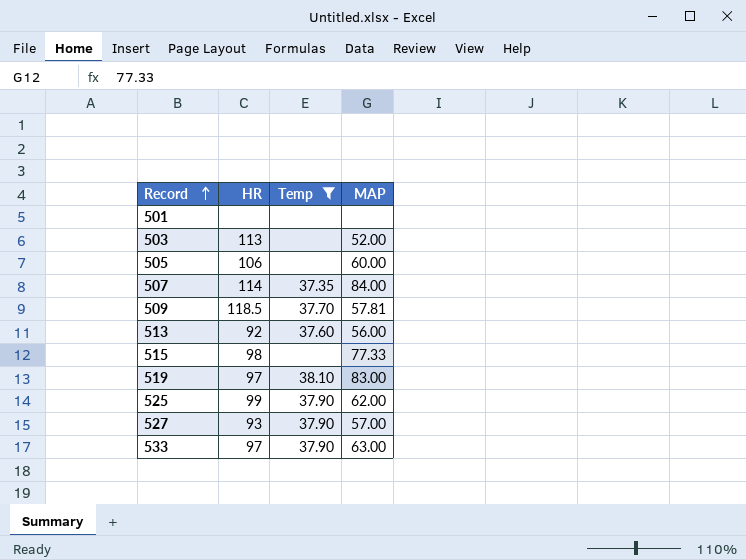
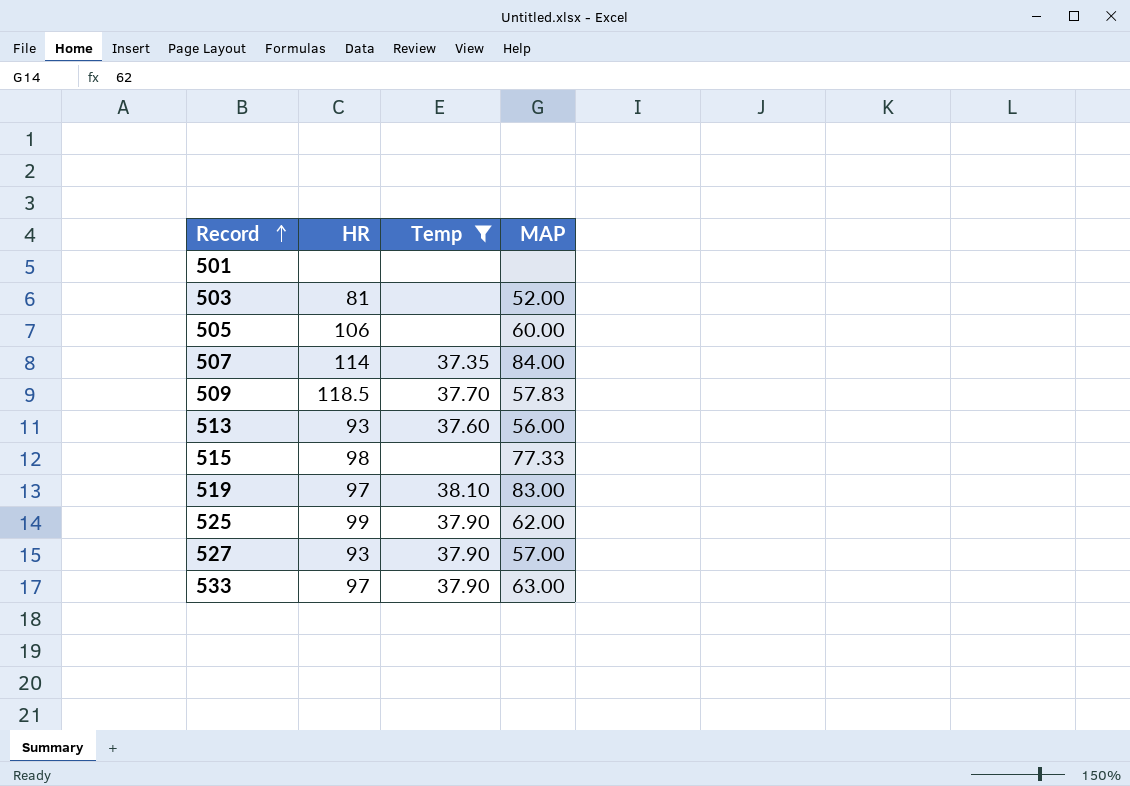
503 | HR: 113 -> 81
509 | MAP: 57.81 -> 57.83
513 | HR: 92 -> 93

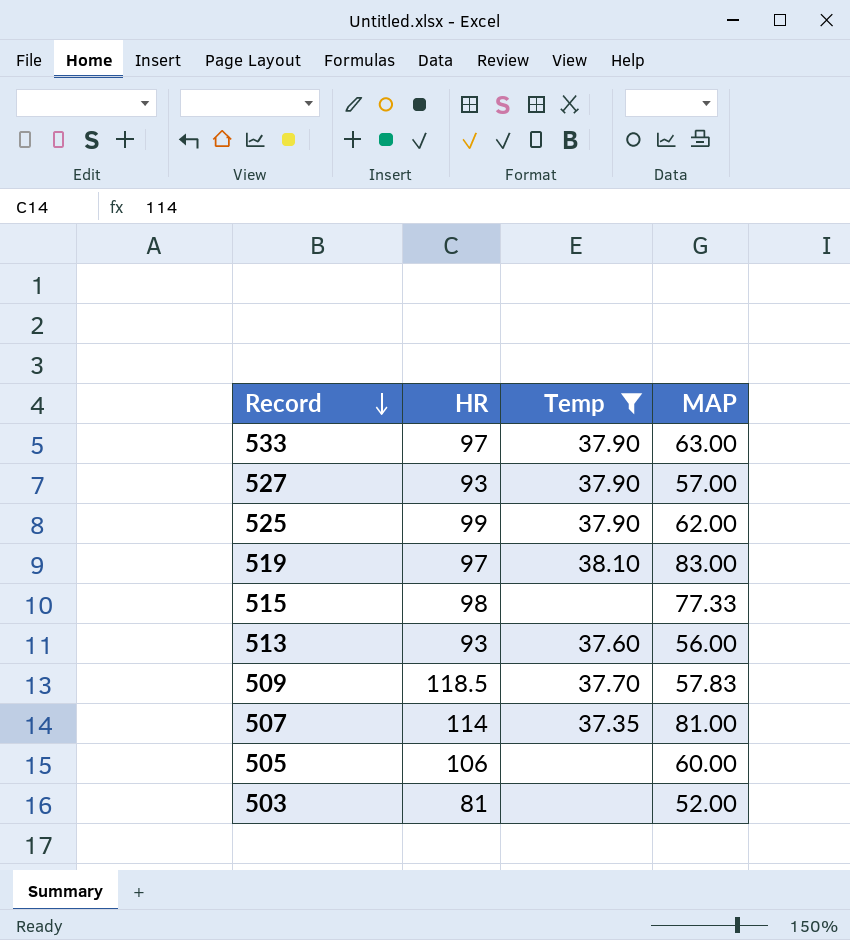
row order: Record ascending -> Record descending
row 501: none | none | none -> none
507 | MAP: 84.00 -> 81.00

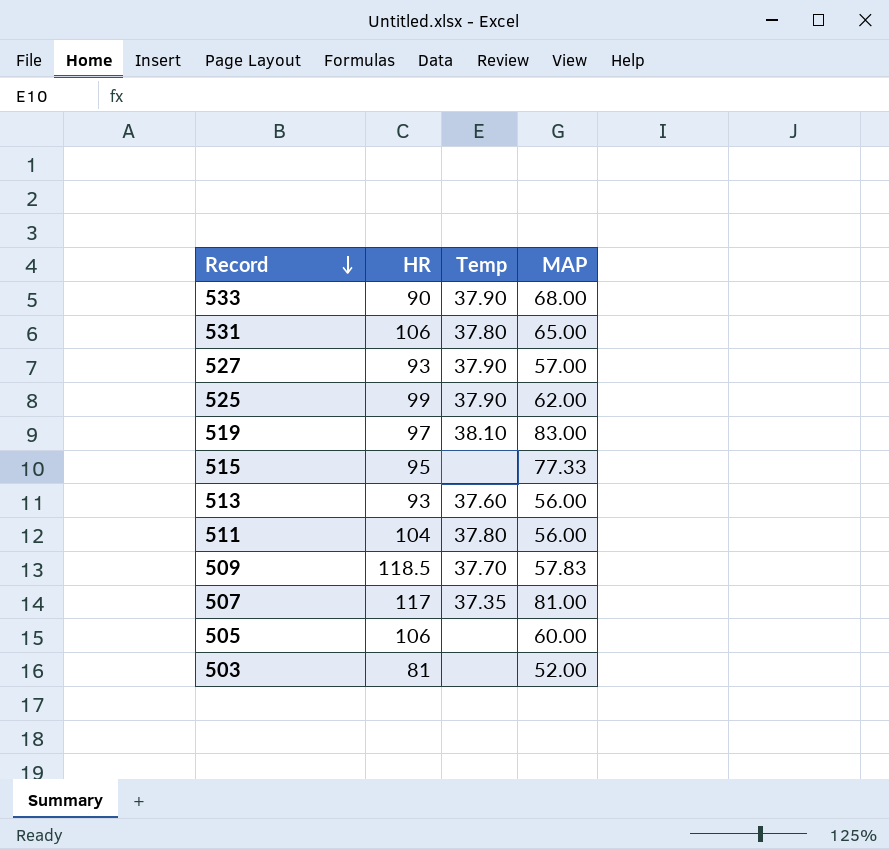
filter: Temp != 37.80 -> none
533 | HR: 97 -> 90
533 | MAP: 63.00 -> 68.00
515 | HR: 98 -> 95
507 | HR: 114 -> 117

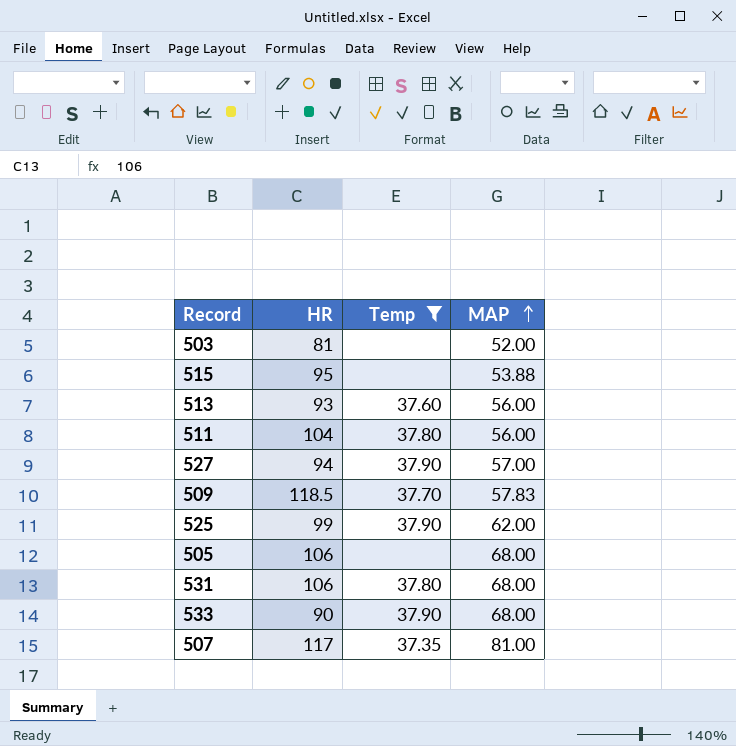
filter: none -> Temp != 38.10
row order: Record descending -> MAP ascending
515 | MAP: 77.33 -> 53.88
527 | HR: 93 -> 94
505 | MAP: 60.00 -> 68.00
531 | MAP: 65.00 -> 68.00

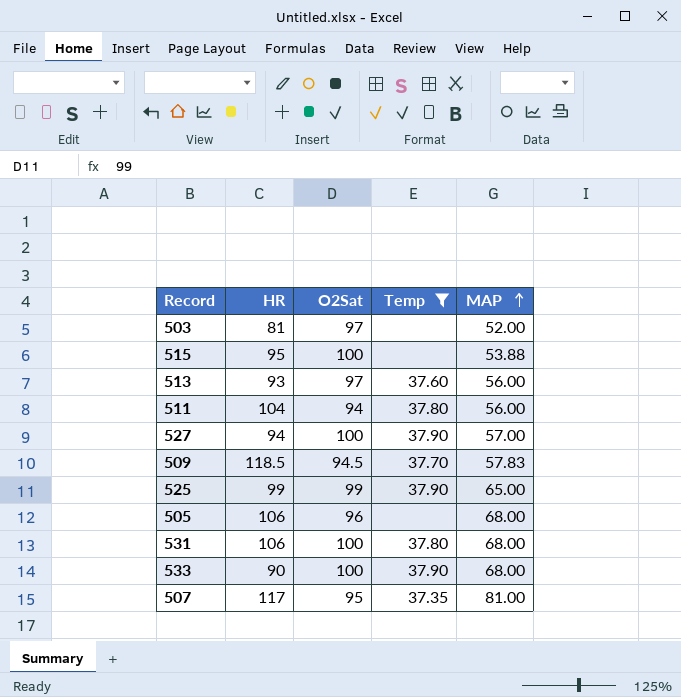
column O2Sat | position: none -> 3
525 | MAP: 62.00 -> 65.00

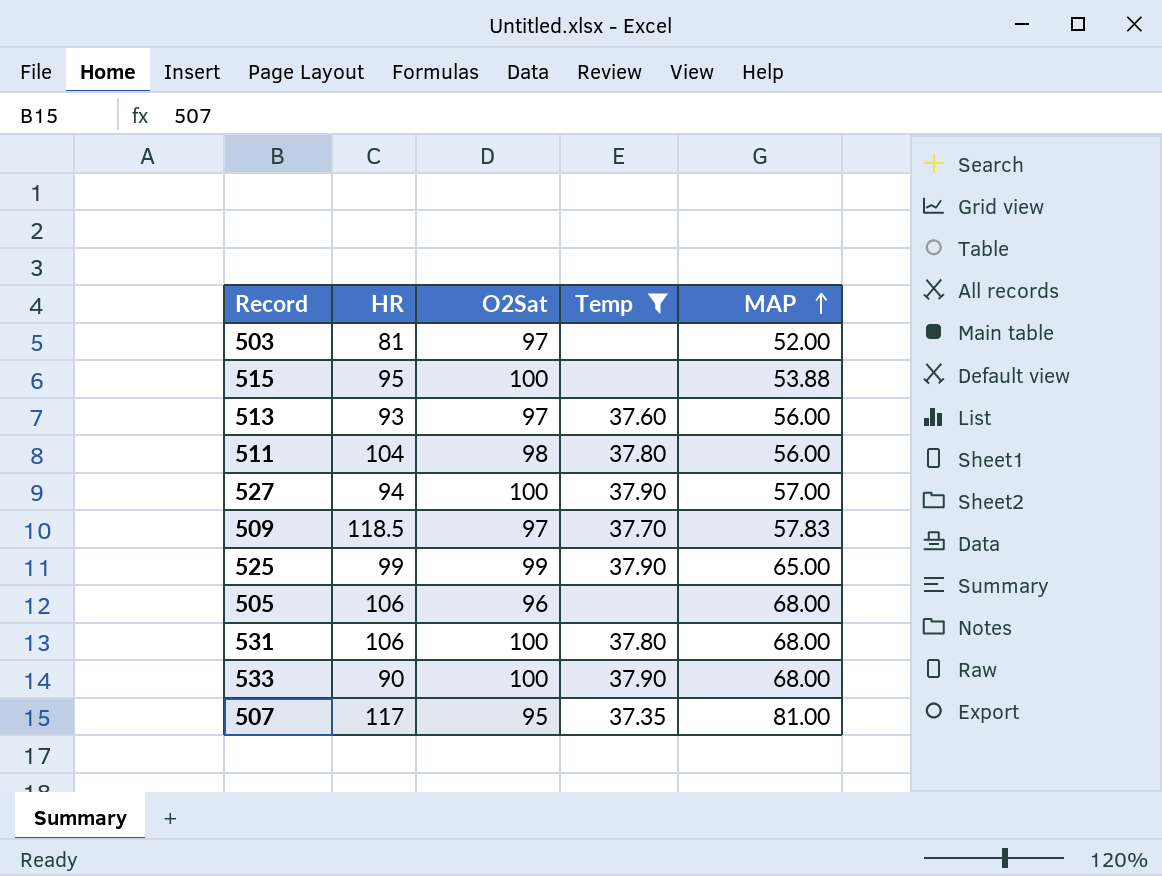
511 | O2Sat: 94 -> 98
509 | O2Sat: 94.5 -> 97

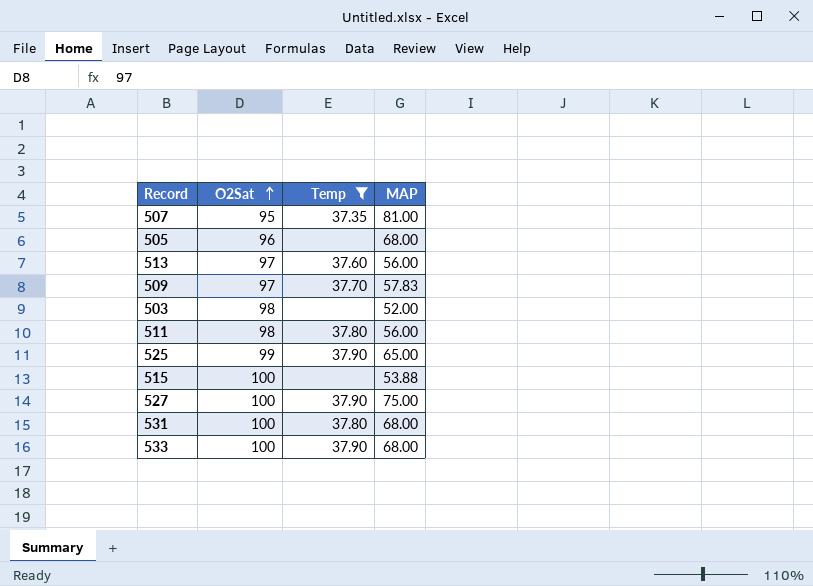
row order: MAP ascending -> O2Sat ascending
column HR | position: 2 -> none
503 | O2Sat: 97 -> 98
527 | MAP: 57.00 -> 75.00

